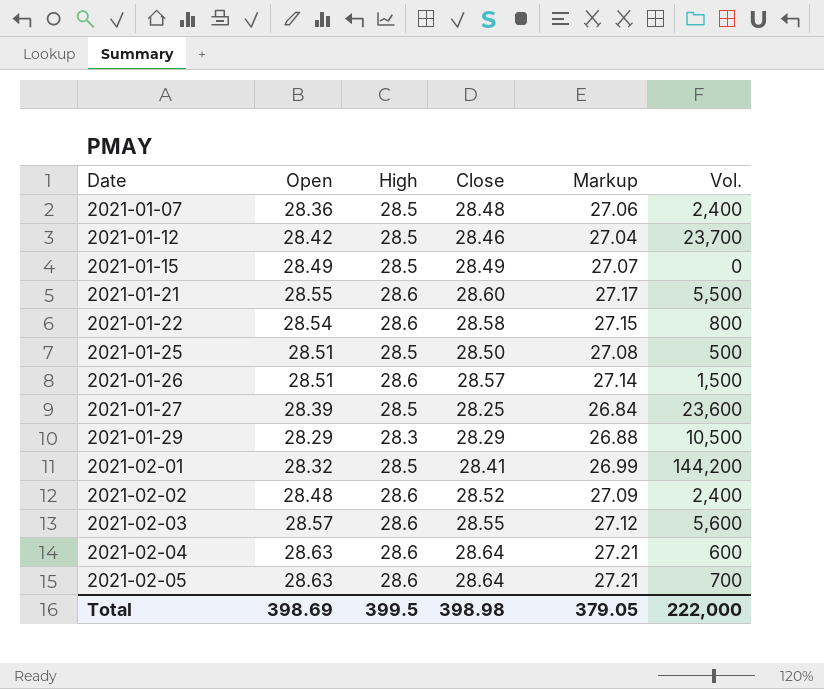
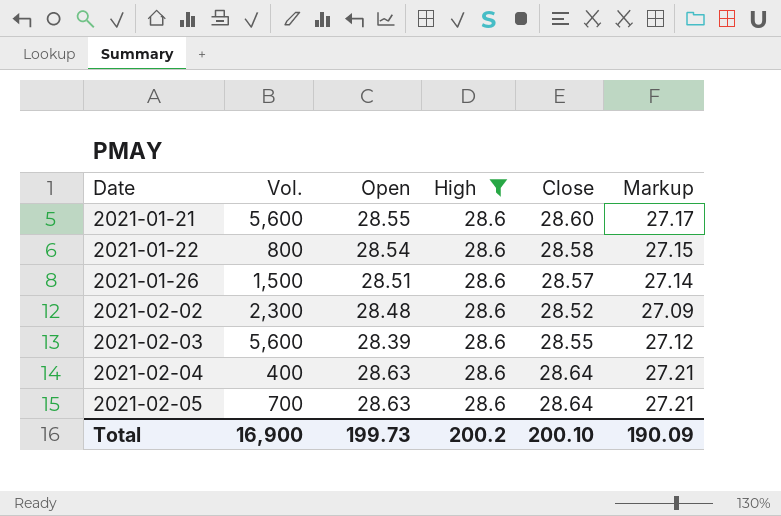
filter: none -> High = 28.6
column Vol. | position: 6 -> 2
2021-01-21 | Vol.: 5,500 -> 5,600
2021-02-02 | Vol.: 2,400 -> 2,300
2021-02-03 | Open: 28.57 -> 28.39
2021-02-04 | Vol.: 600 -> 400
Total | Vol.: 222,000 -> 16,900
Total | Open: 398.69 -> 199.73
Total | High: 399.5 -> 200.2
Total | Close: 398.98 -> 200.10
Total | Markup: 379.05 -> 190.09

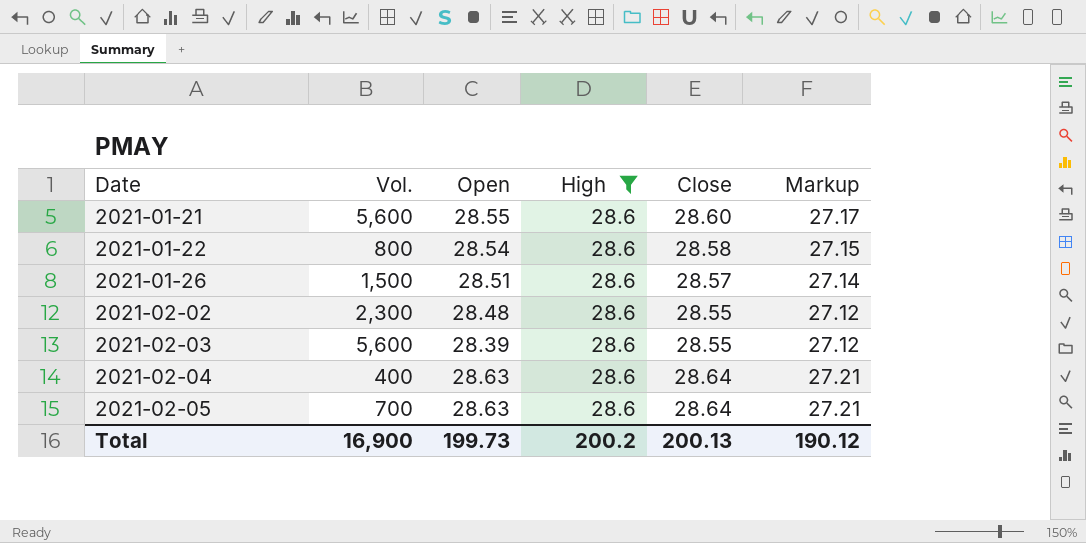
2021-02-02 | Close: 28.52 -> 28.55
2021-02-02 | Markup: 27.09 -> 27.12
Total | Close: 200.10 -> 200.13
Total | Markup: 190.09 -> 190.12

